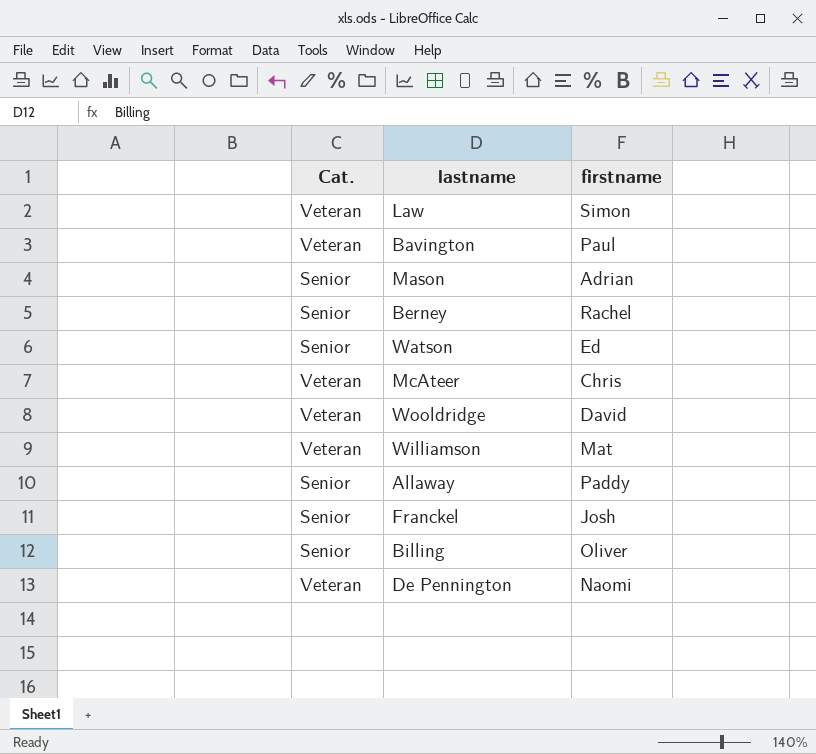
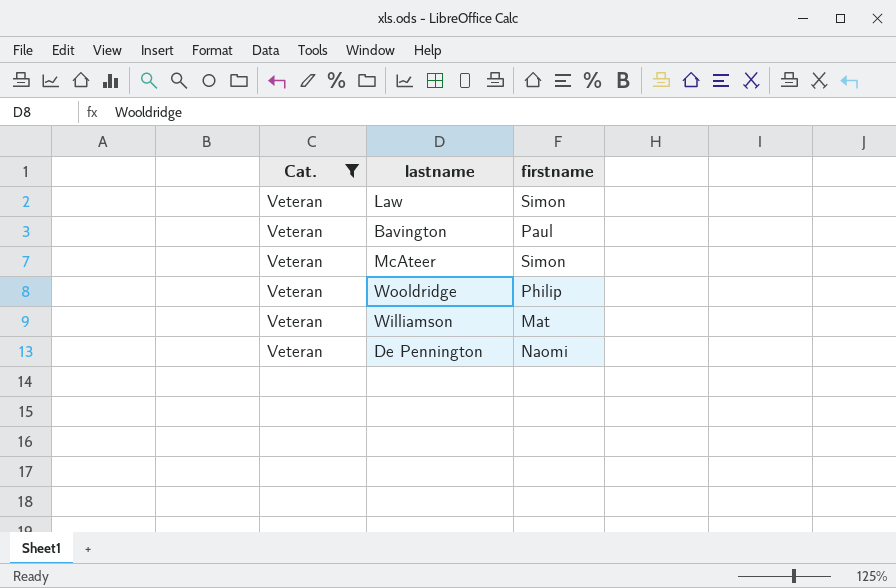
filter: none -> Cat. = Veteran
McAteer | firstname: Chris -> Simon
Wooldridge | firstname: David -> Philip

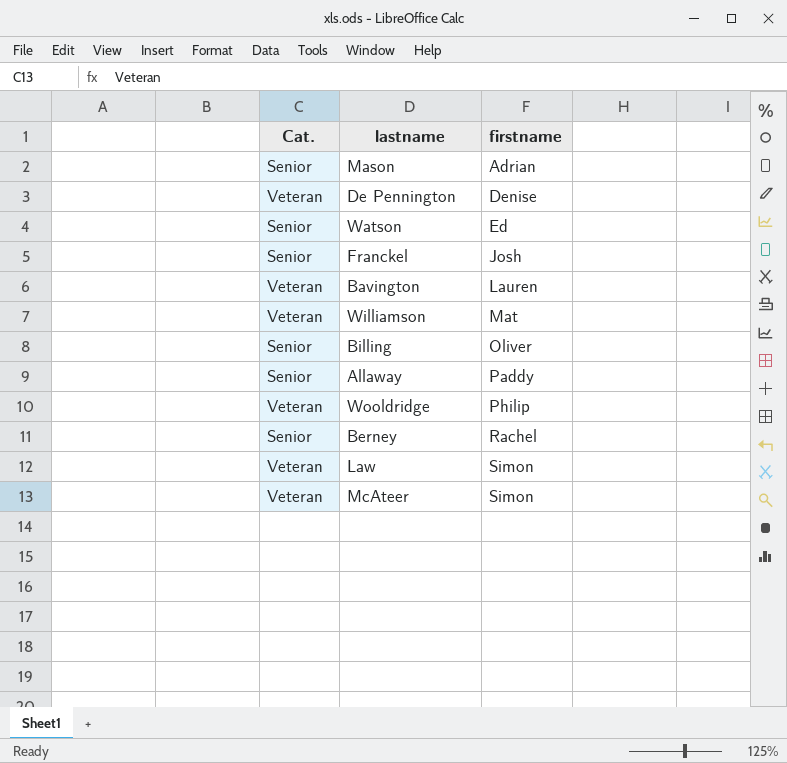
filter: Cat. = Veteran -> none
row order: none -> firstname ascending
De Pennington | firstname: Naomi -> Denise
Bavington | firstname: Paul -> Lauren

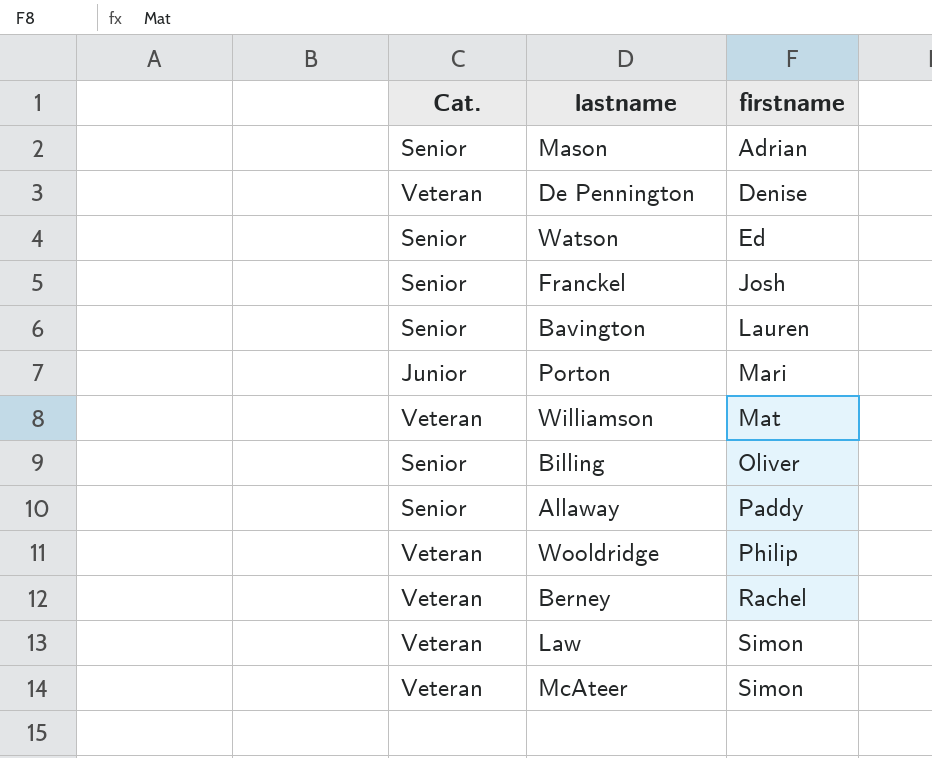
Bavington | Cat.: Veteran -> Senior
row Porton: none -> Junior | Mari
Berney | Cat.: Senior -> Veteran

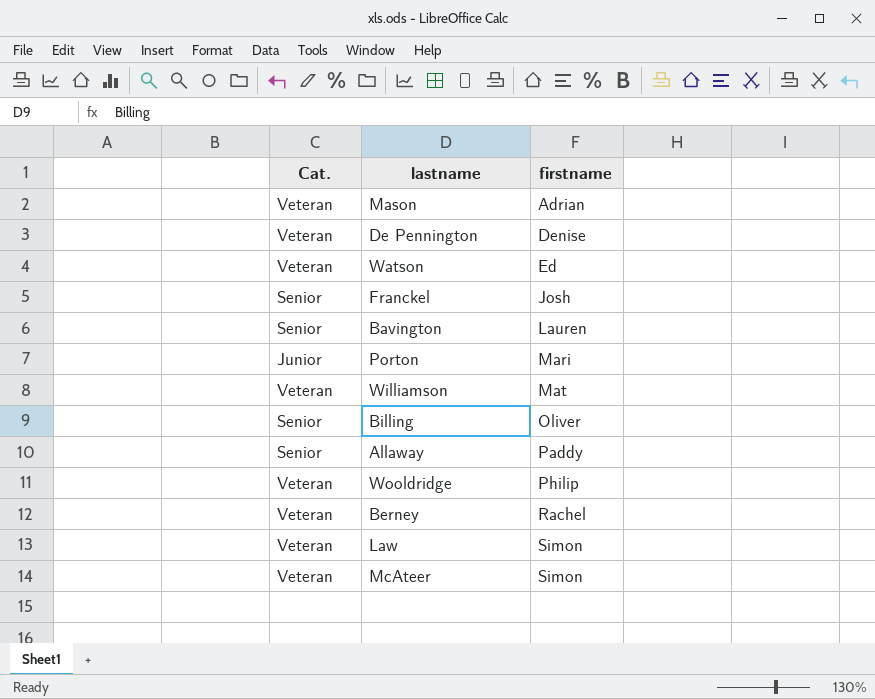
Mason | Cat.: Senior -> Veteran
Watson | Cat.: Senior -> Veteran

